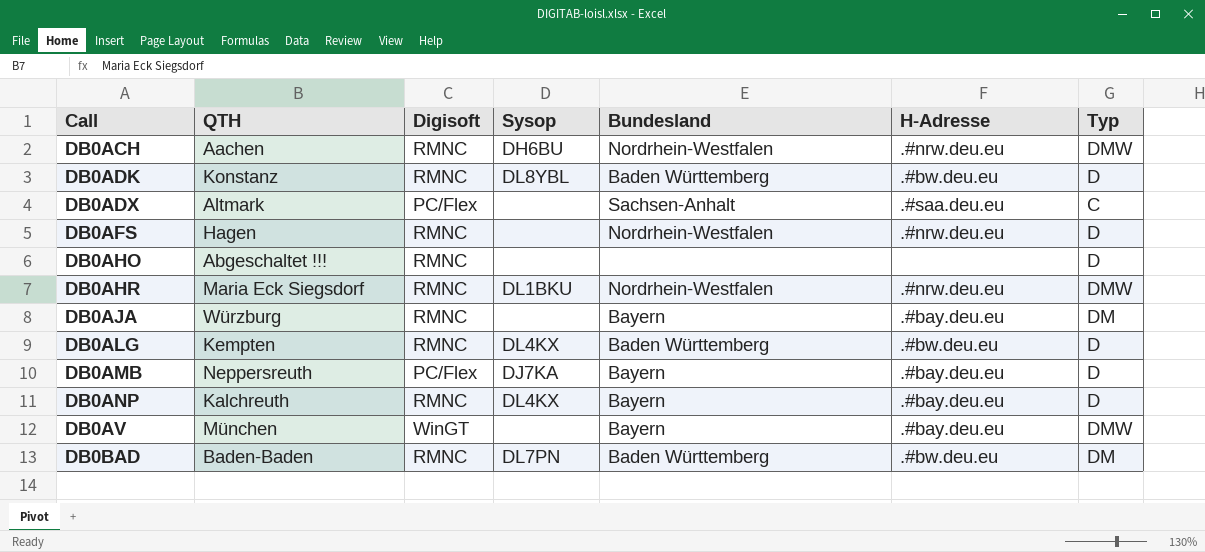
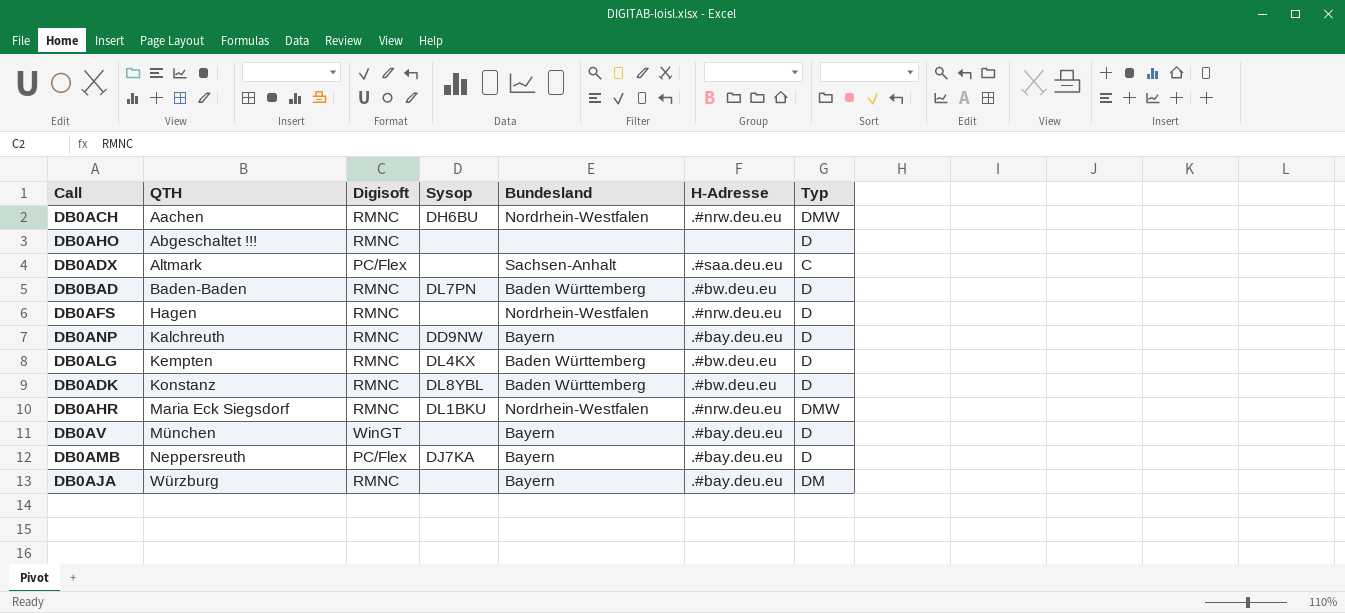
row order: Call ascending -> QTH ascending
DB0BAD | Typ: DM -> D
DB0ANP | Sysop: DL4KX -> DD9NW
DB0AV | Typ: DMW -> D

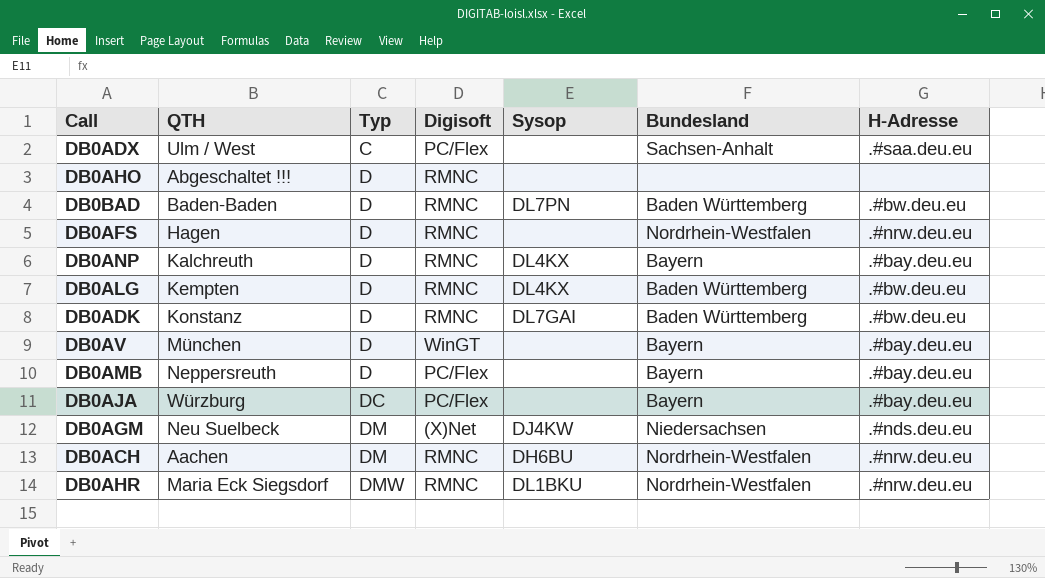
row order: QTH ascending -> Typ ascending
column Typ | position: 7 -> 3
DB0ADX | QTH: Altmark -> Ulm / West
DB0ANP | Sysop: DD9NW -> DL4KX
DB0ADK | Sysop: DL8YBL -> DL7GAI
DB0AMB | Sysop: DJ7KA -> none
DB0AJA | Typ: DM -> DC
DB0AJA | Digisoft: RMNC -> PC/Flex
row DB0AGM: none -> Neu Suelbeck | DM | (X)Net | DJ4KW | Niedersachsen | .#nds.deu.eu
DB0ACH | Typ: DMW -> DM

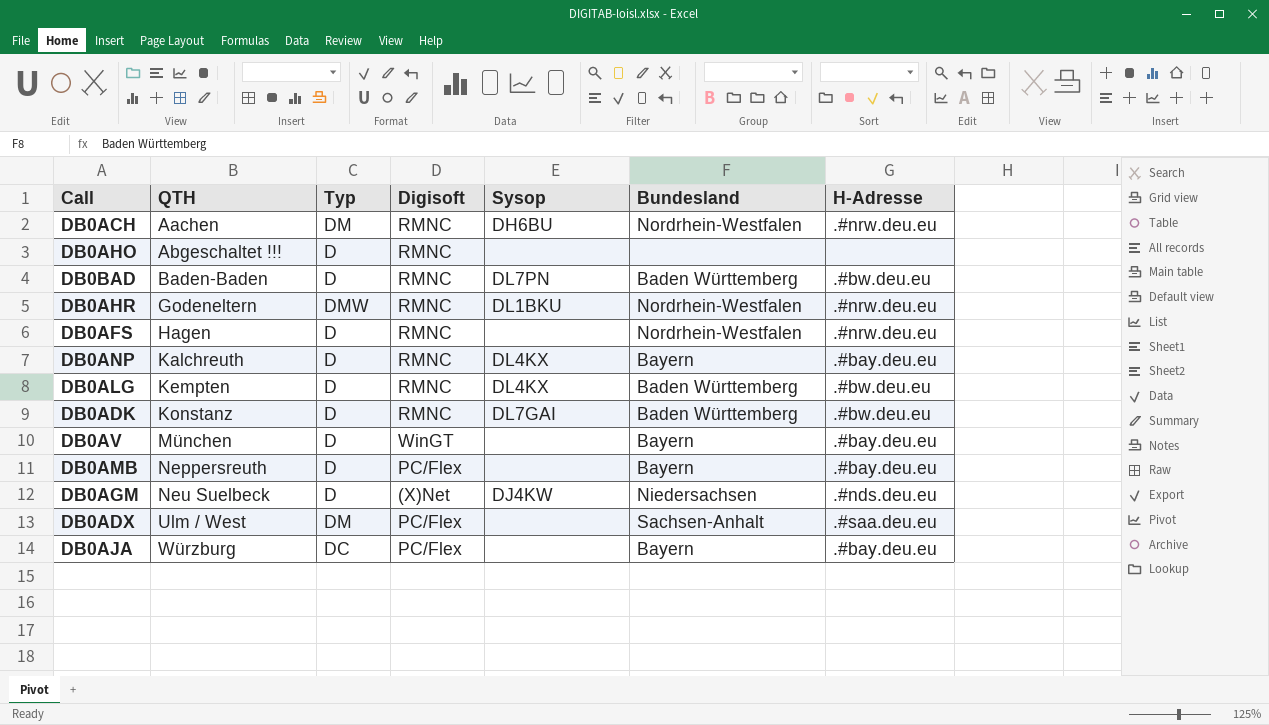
row order: Typ ascending -> QTH ascending
DB0AHR | QTH: Maria Eck Siegsdorf -> Godeneltern
DB0AGM | Typ: DM -> D
DB0ADX | Typ: C -> DM

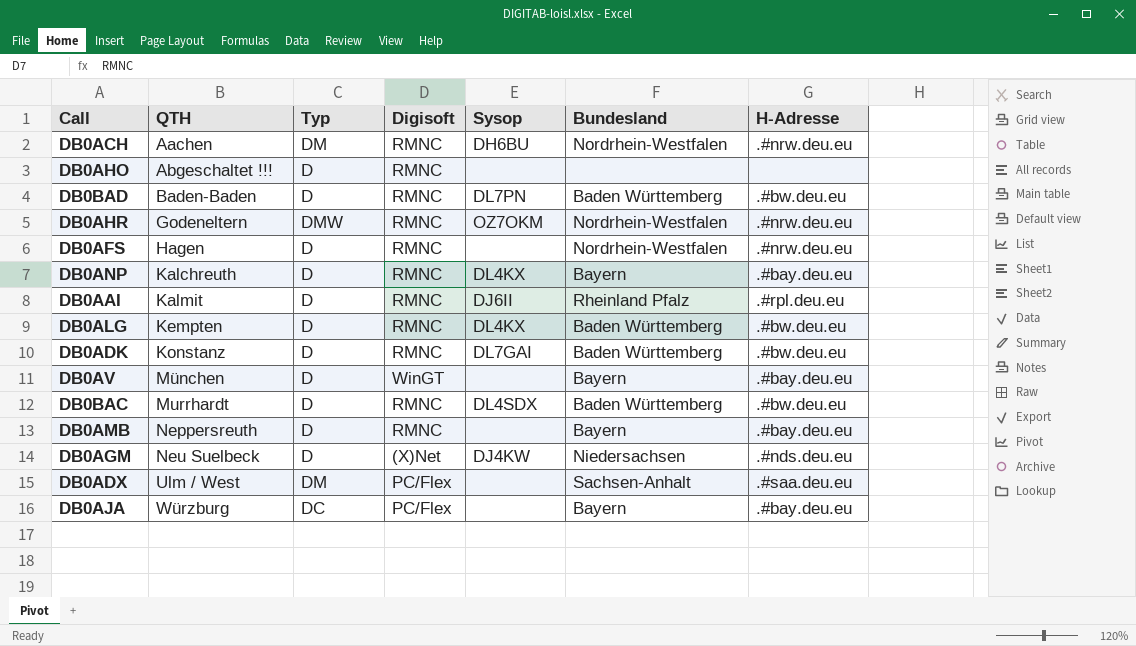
DB0AHR | Sysop: DL1BKU -> OZ7OKM
row DB0AAI: none -> Kalmit | D | RMNC | DJ6II | Rheinland Pfalz | .#rpl.deu.eu
row DB0BAC: none -> Murrhardt | D | RMNC | DL4SDX | Baden Württemberg | .#bw.deu.eu
DB0AMB | Digisoft: PC/Flex -> RMNC

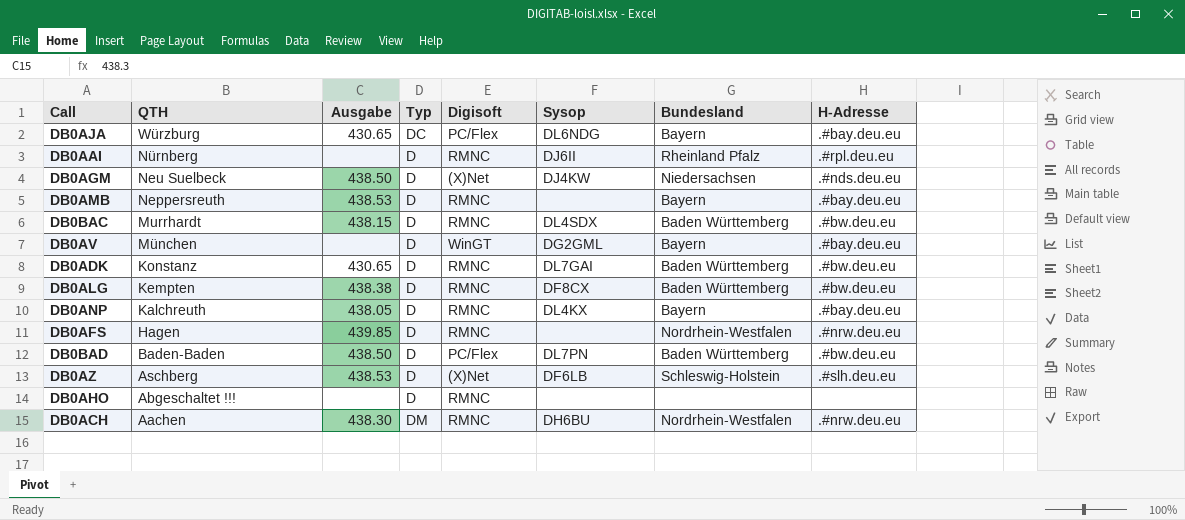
row order: QTH ascending -> QTH descending
column Ausgabe | position: none -> 3
row DB0AHR: Godeneltern | DMW | RMNC | OZ7OKM | Nordrhein-Westfalen | .#nrw.deu.eu -> none
row DB0ADX: Ulm / West | DM | PC/Flex | none | Sachsen-Anhalt | .#saa.deu.eu -> none
DB0AJA | Sysop: none -> DL6NDG
DB0AAI | QTH: Kalmit -> Nürnberg
DB0AV | Sysop: none -> DG2GML
DB0ALG | Sysop: DL4KX -> DF8CX
DB0BAD | Digisoft: RMNC -> PC/Flex
row DB0AZ: none -> Aschberg | 438.53 | D | (X)Net | DF6LB | Schleswig-Holstein | .#slh.deu.eu

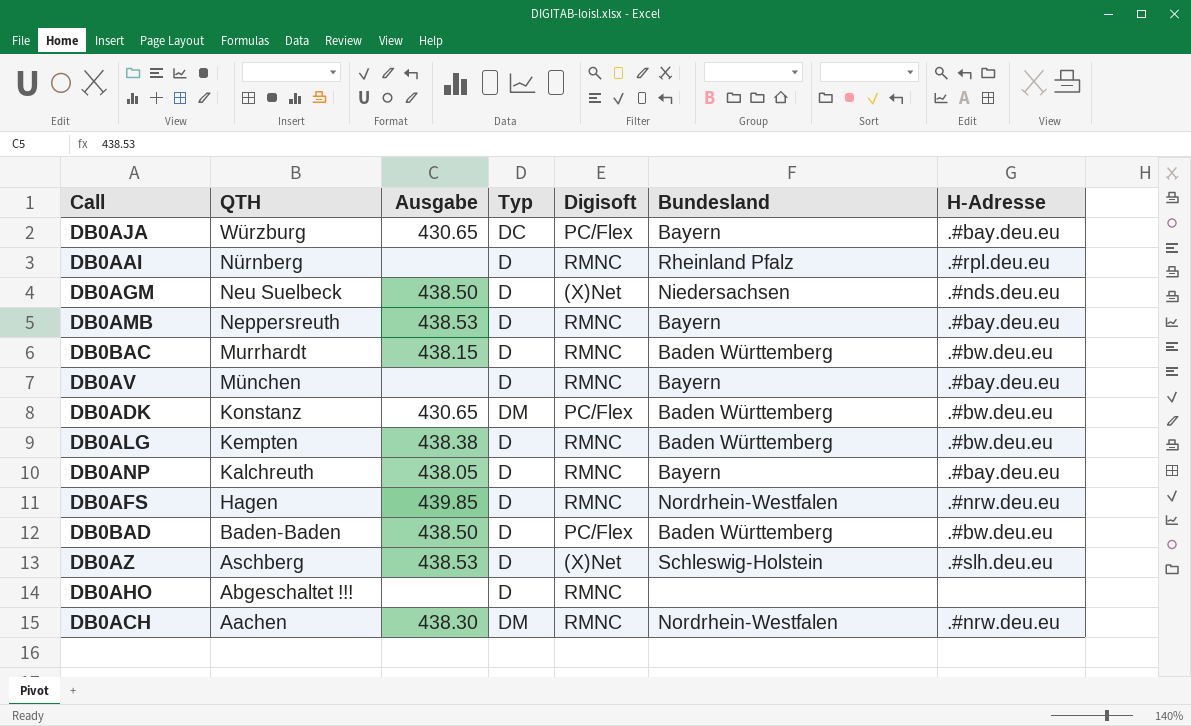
column Sysop | position: 6 -> none
DB0AV | Digisoft: WinGT -> RMNC
DB0ADK | Typ: D -> DM
DB0ADK | Digisoft: RMNC -> PC/Flex

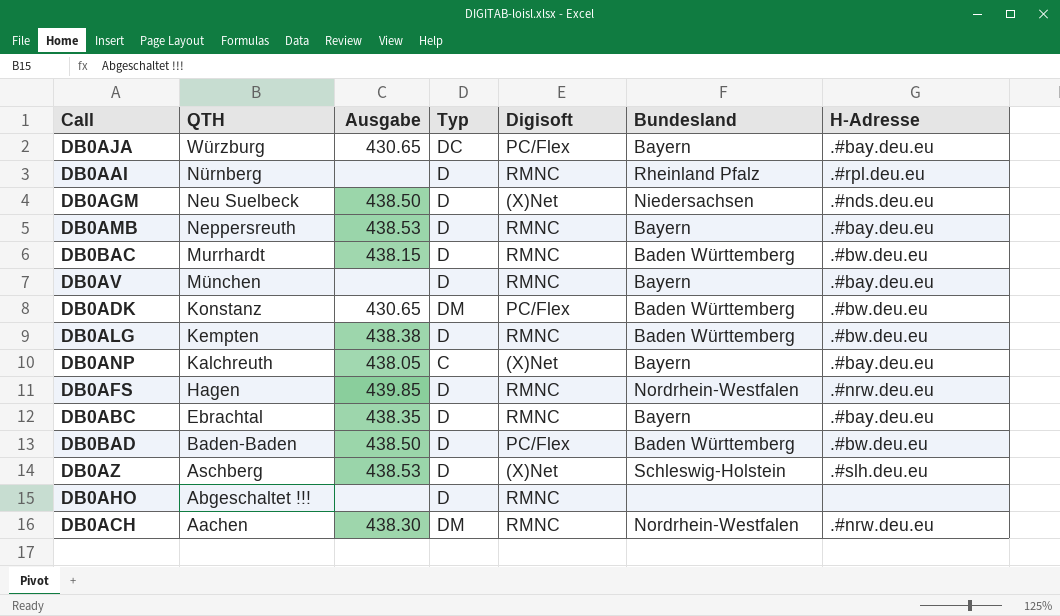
DB0ANP | Typ: D -> C
DB0ANP | Digisoft: RMNC -> (X)Net
row DB0ABC: none -> Ebrachtal | 438.35 | D | RMNC | Bayern | .#bay.deu.eu

